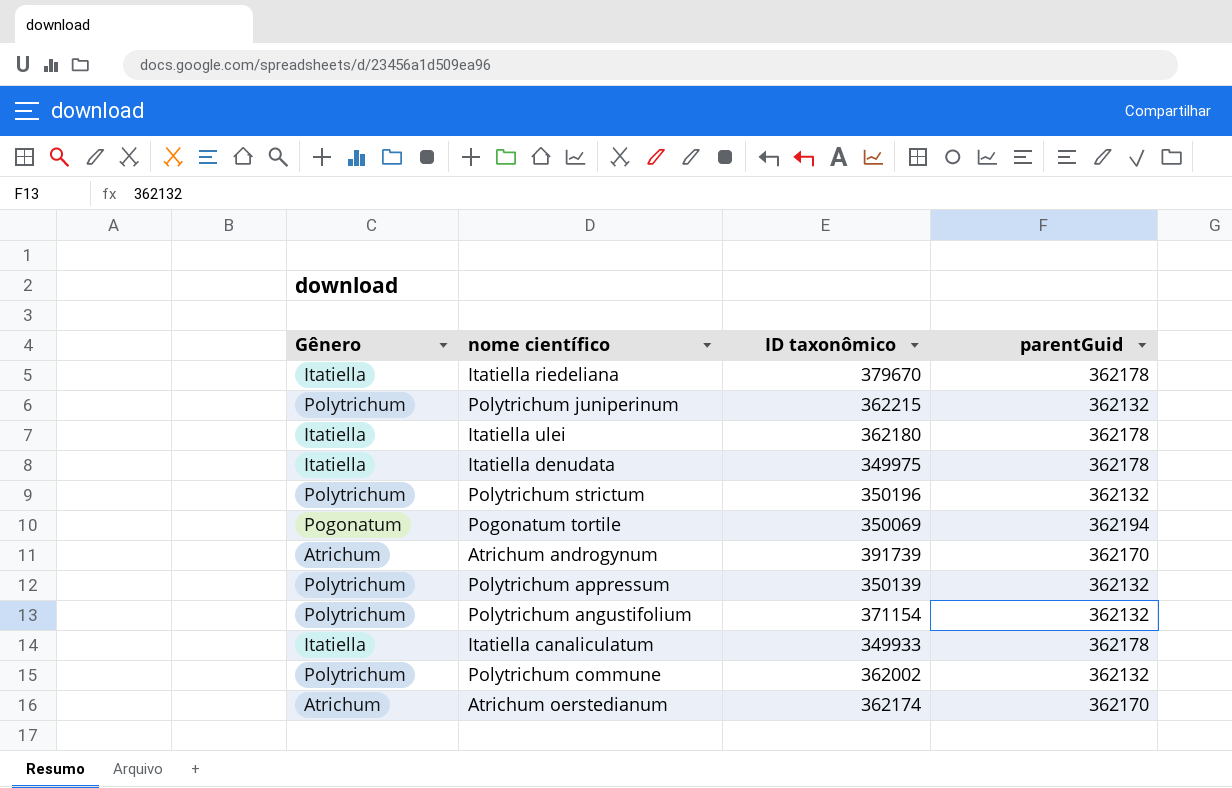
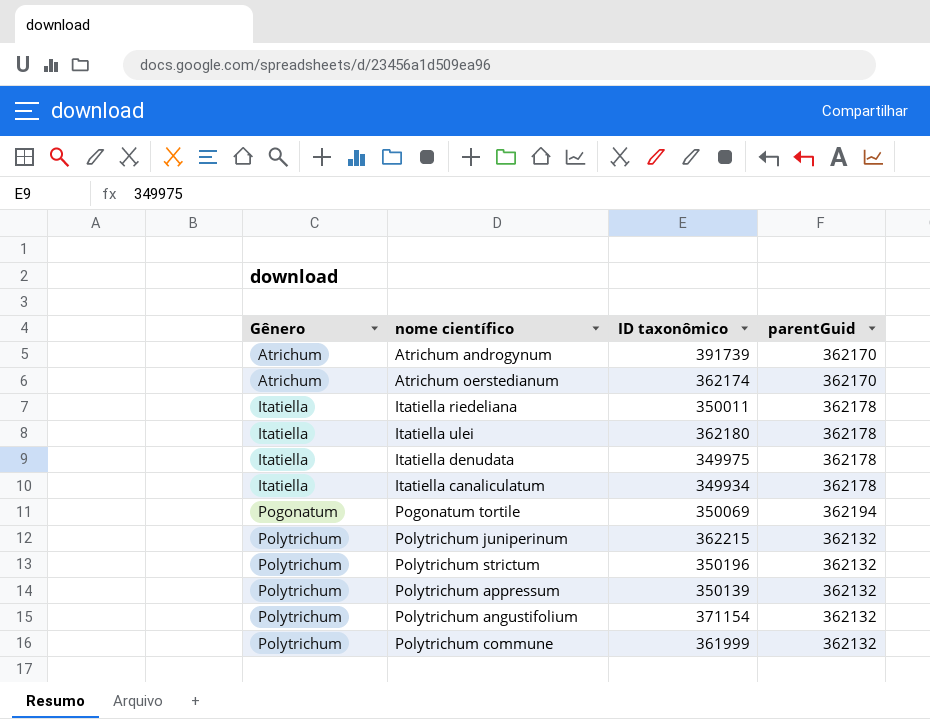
row order: none -> Gênero ascending
Itatiella riedeliana | ID taxonômico: 379670 -> 350011
Itatiella canaliculatum | ID taxonômico: 349933 -> 349934
Polytrichum commune | ID taxonômico: 362002 -> 361999

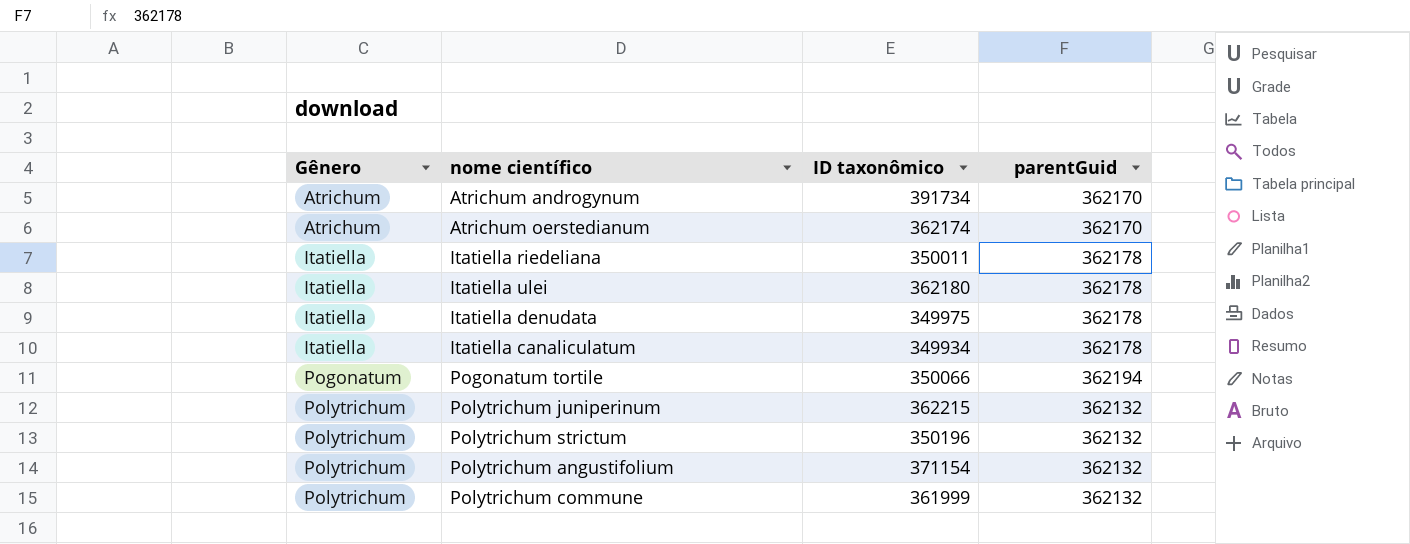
row Polytrichum appressum: Polytrichum | 350139 | 362132 -> none
Atrichum androgynum | ID taxonômico: 391739 -> 391734
Pogonatum tortile | ID taxonômico: 350069 -> 350066

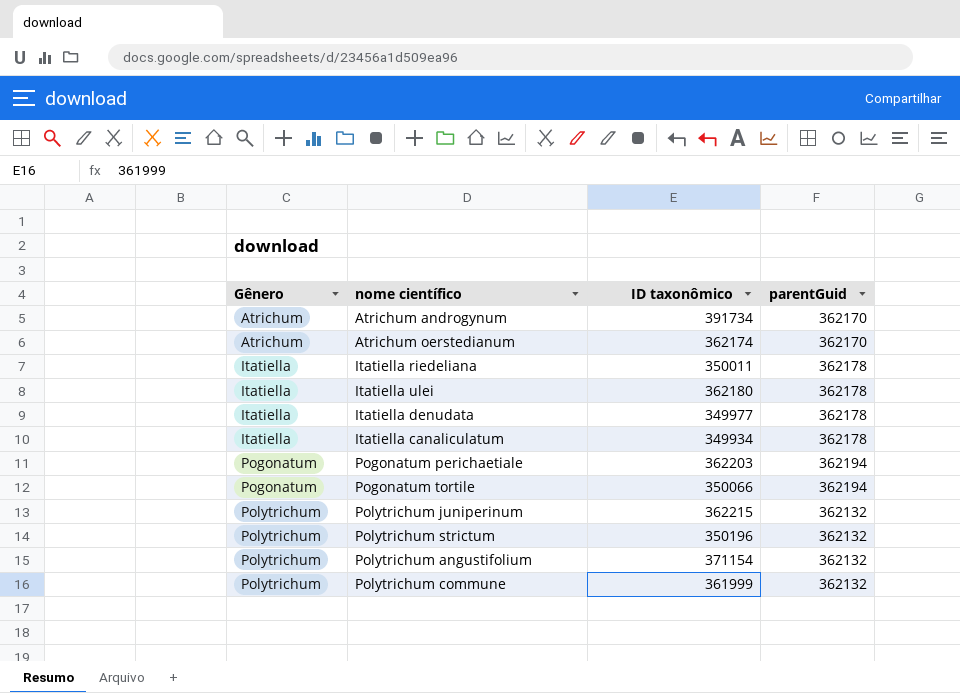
Itatiella denudata | ID taxonômico: 349975 -> 349977
row Pogonatum perichaetiale: none -> Pogonatum | 362203 | 362194

